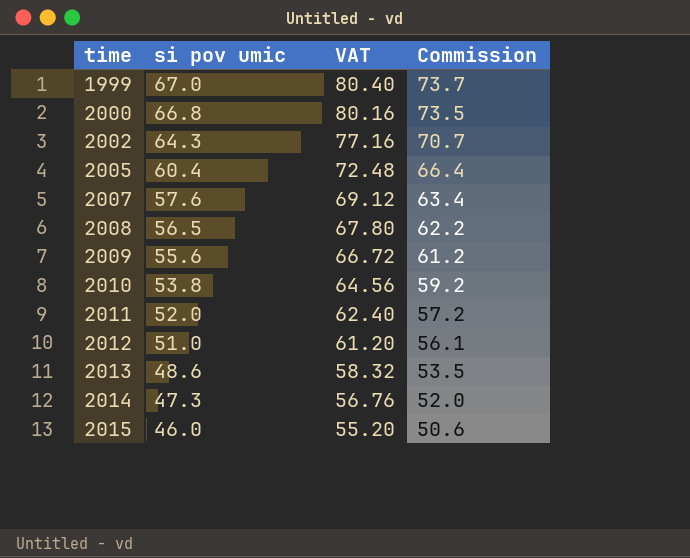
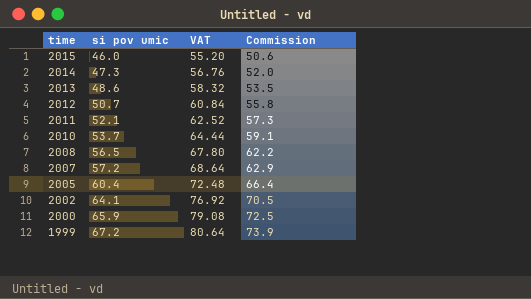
row order: time ascending -> time descending
row 2009: 55.6 | 66.72 | 61.2 -> none
2012 | si pov umic: 51.0 -> 50.7
2012 | VAT: 61.20 -> 60.84
2012 | Commission: 56.1 -> 55.8
2011 | si pov umic: 52.0 -> 52.1
2011 | VAT: 62.40 -> 62.52
2011 | Commission: 57.2 -> 57.3
2010 | si pov umic: 53.8 -> 53.7
2010 | VAT: 64.56 -> 64.44
2010 | Commission: 59.2 -> 59.1
2007 | si pov umic: 57.6 -> 57.2
2007 | VAT: 69.12 -> 68.64
2007 | Commission: 63.4 -> 62.9
2002 | si pov umic: 64.3 -> 64.1
2002 | VAT: 77.16 -> 76.92
2002 | Commission: 70.7 -> 70.5
2000 | si pov umic: 66.8 -> 65.9
2000 | VAT: 80.16 -> 79.08
2000 | Commission: 73.5 -> 72.5
1999 | si pov umic: 67.0 -> 67.2
1999 | VAT: 80.40 -> 80.64
1999 | Commission: 73.7 -> 73.9

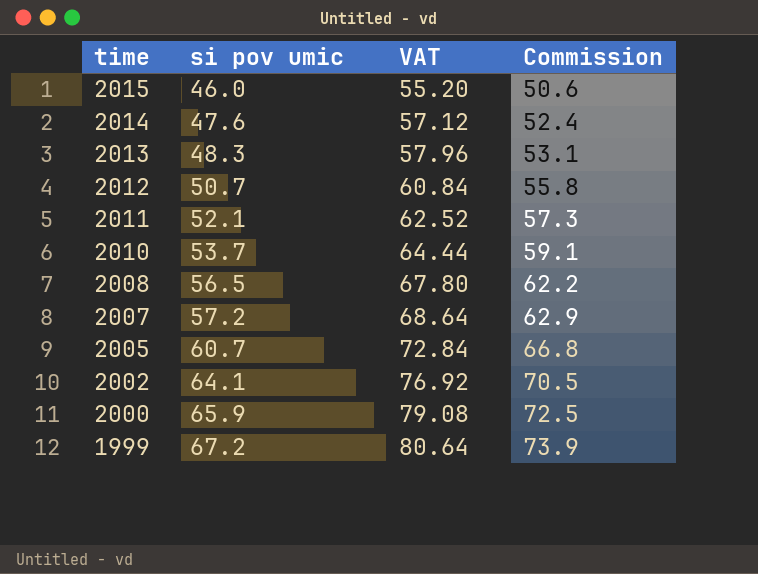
2014 | si pov umic: 47.3 -> 47.6
2014 | VAT: 56.76 -> 57.12
2014 | Commission: 52.0 -> 52.4
2013 | si pov umic: 48.6 -> 48.3
2013 | VAT: 58.32 -> 57.96
2013 | Commission: 53.5 -> 53.1
2005 | si pov umic: 60.4 -> 60.7
2005 | VAT: 72.48 -> 72.84
2005 | Commission: 66.4 -> 66.8

